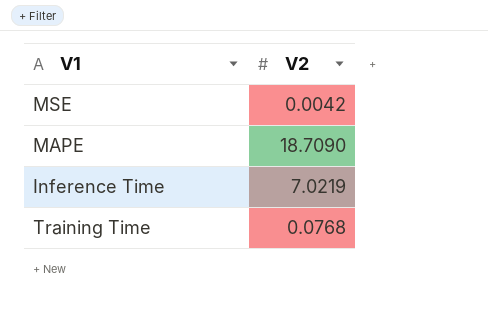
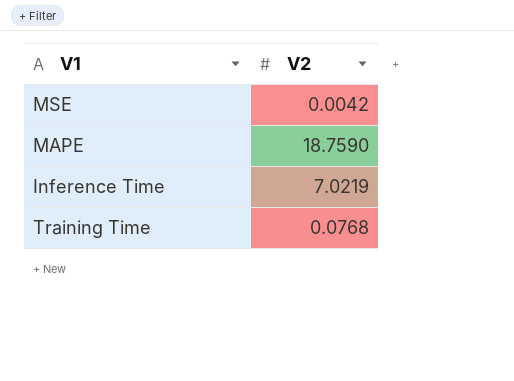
MAPE | V2: 18.7090 -> 18.7590

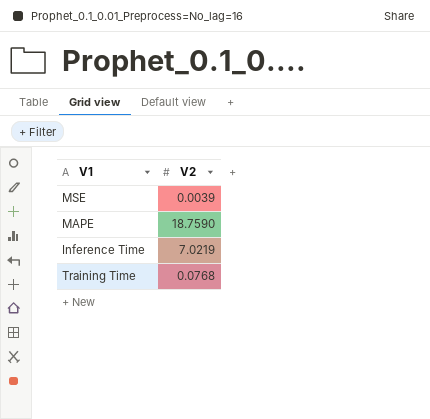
MSE | V2: 0.0042 -> 0.0039

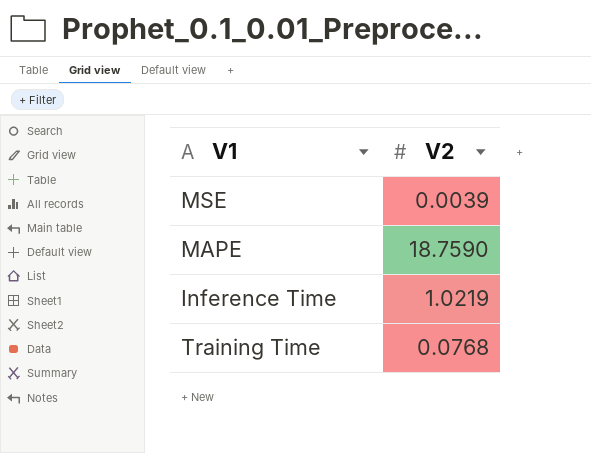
Inference Time | V2: 7.0219 -> 1.0219

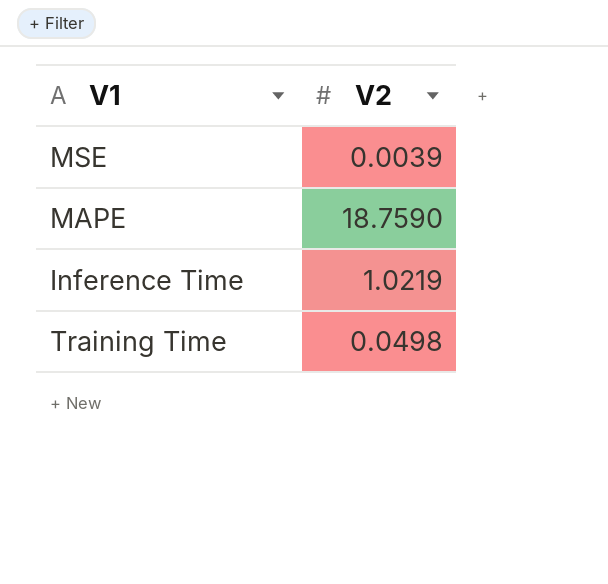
Training Time | V2: 0.0768 -> 0.0498

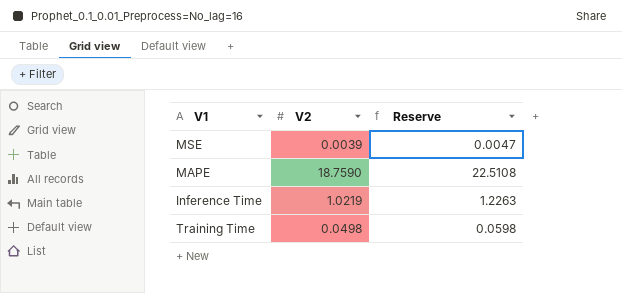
column Reserve | formula: none -> [V2] * 1.2

